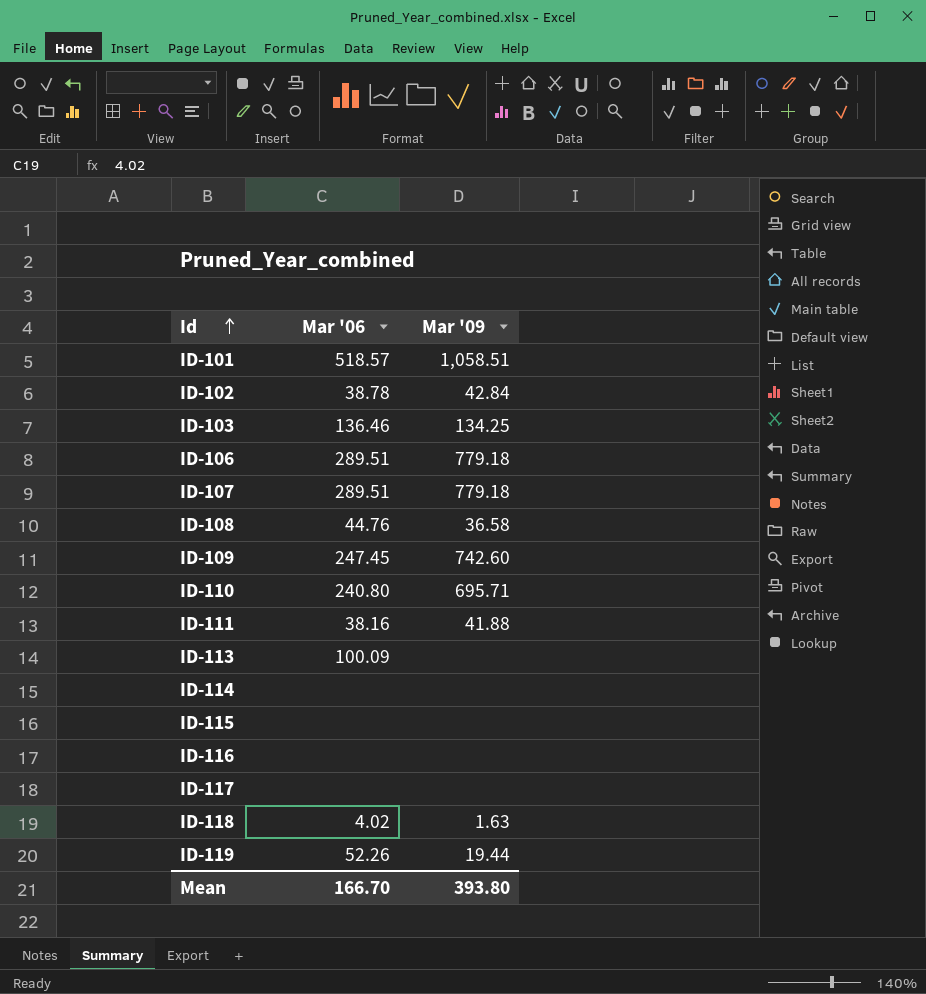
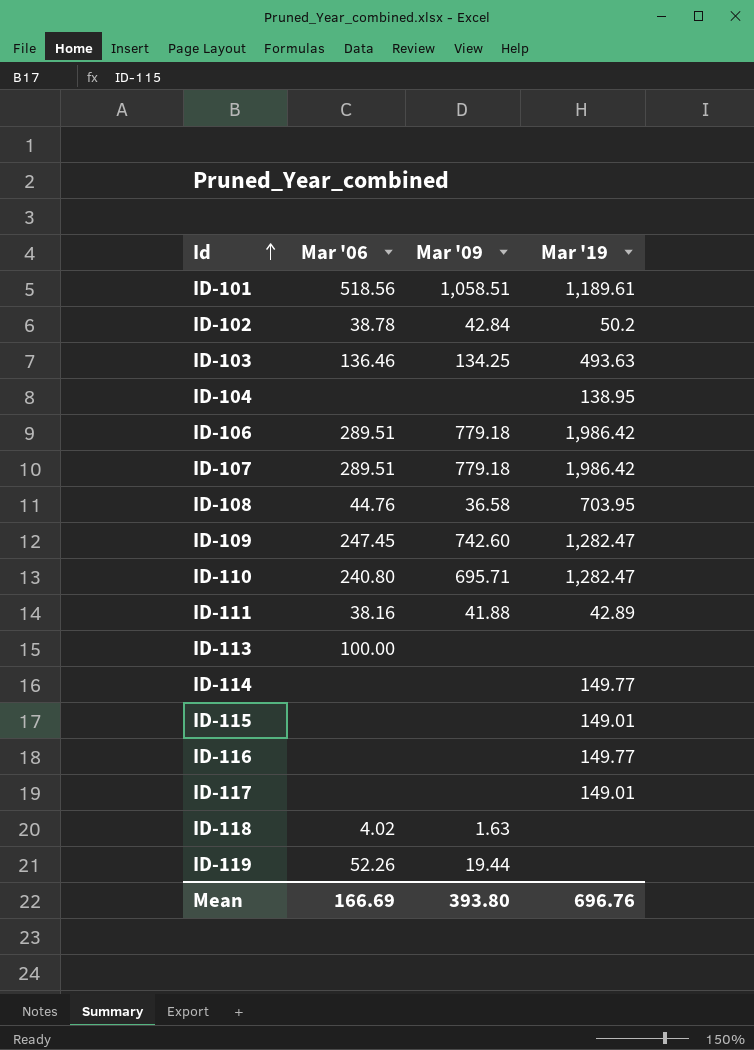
column Mar '19 | position: none -> 4
ID-101 | Mar '06: 518.57 -> 518.56
row ID-104: none -> none | none | 138.95
ID-113 | Mar '06: 100.09 -> 100.00
Mean | Mar '06: 166.70 -> 166.69

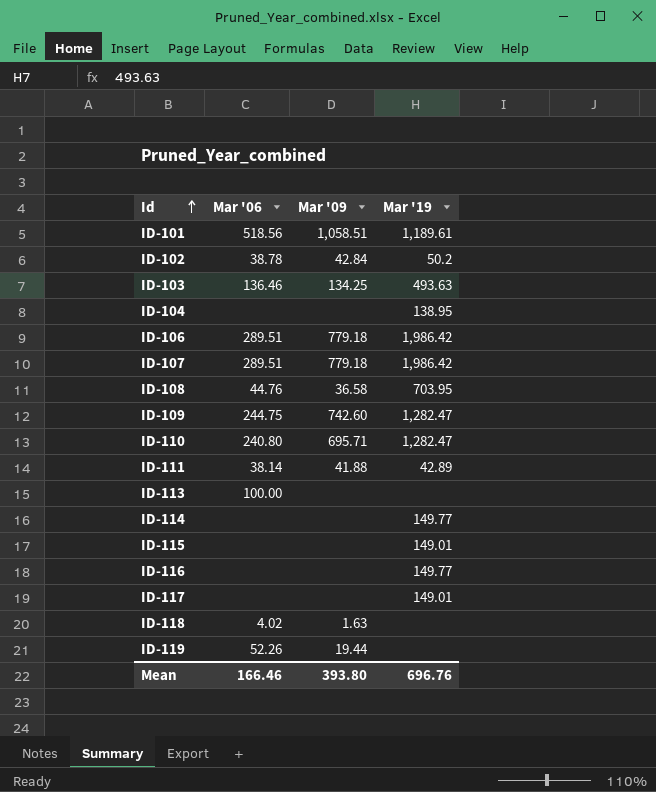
ID-109 | Mar '06: 247.45 -> 244.75
ID-111 | Mar '06: 38.16 -> 38.14
Mean | Mar '06: 166.69 -> 166.46

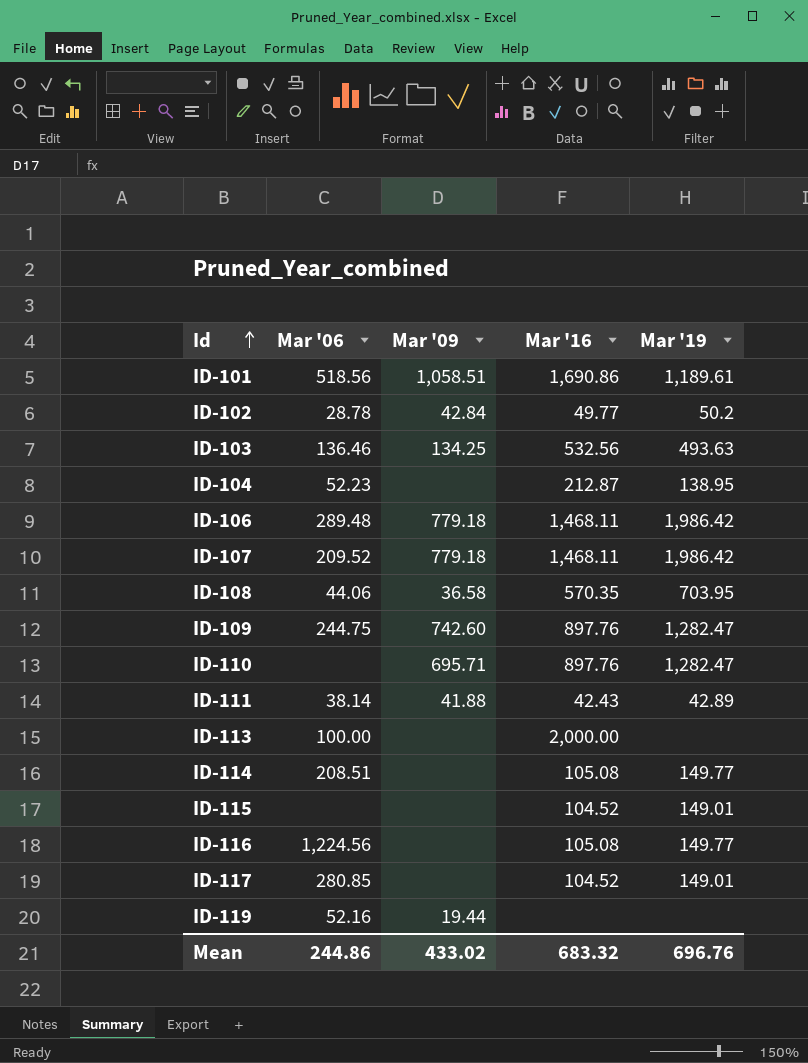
column Mar '16 | position: none -> 4
row ID-118: 4.02 | 1.63 | none -> none
ID-102 | Mar '06: 38.78 -> 28.78
ID-104 | Mar '06: none -> 52.23
ID-106 | Mar '06: 289.51 -> 289.48
ID-107 | Mar '06: 289.51 -> 209.52
ID-108 | Mar '06: 44.76 -> 44.06
ID-110 | Mar '06: 240.80 -> none
ID-114 | Mar '06: none -> 208.51
ID-116 | Mar '06: none -> 1,224.56
ID-117 | Mar '06: none -> 280.85
ID-119 | Mar '06: 52.26 -> 52.16
Mean | Mar '06: 166.46 -> 244.86
Mean | Mar '09: 393.80 -> 433.02

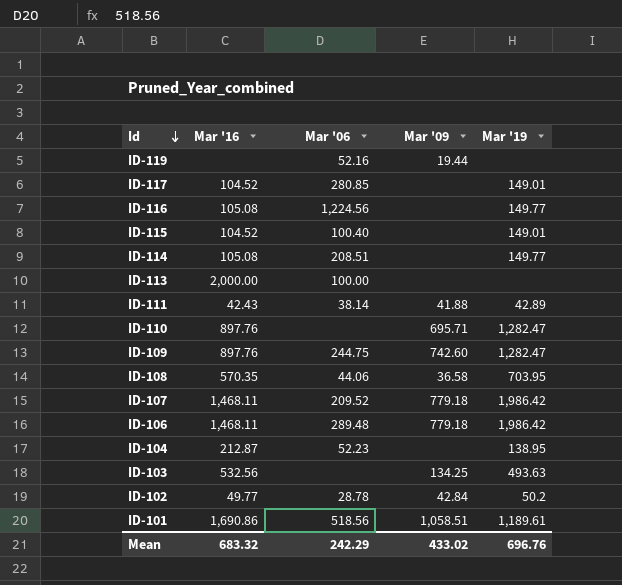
row order: Id ascending -> Id descending
column Mar '16 | position: 4 -> 2
ID-115 | Mar '06: none -> 100.40
ID-103 | Mar '06: 136.46 -> none
Mean | Mar '06: 244.86 -> 242.29

